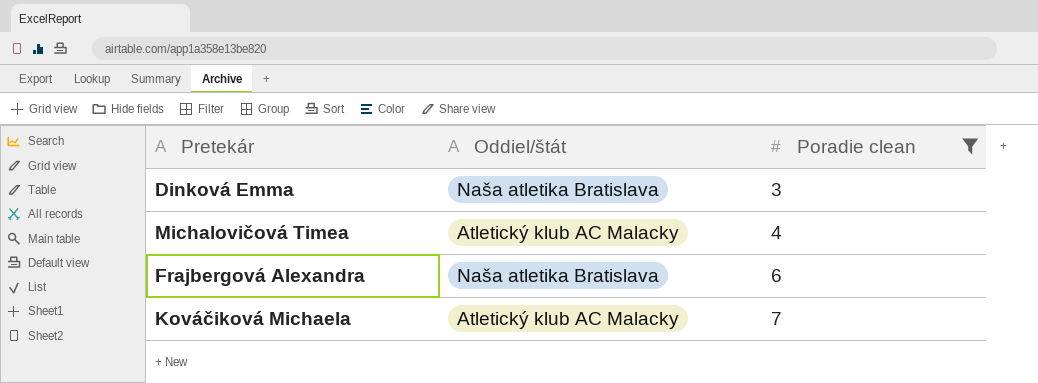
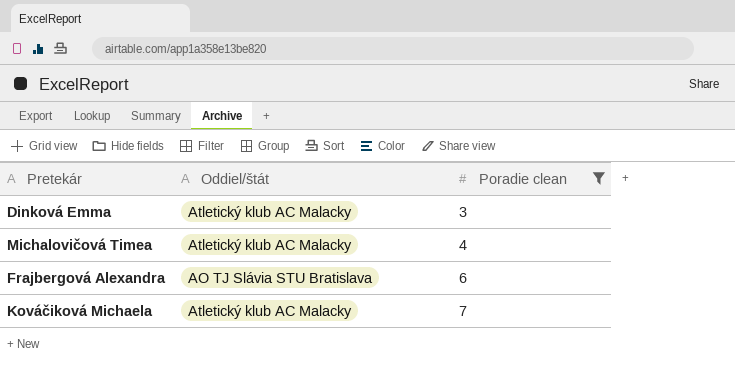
Dinková Emma | Oddiel/štát: Naša atletika Bratislava -> Atletický klub AC Malacky
Frajbergová Alexandra | Oddiel/štát: Naša atletika Bratislava -> AO TJ Slávia STU Bratislava

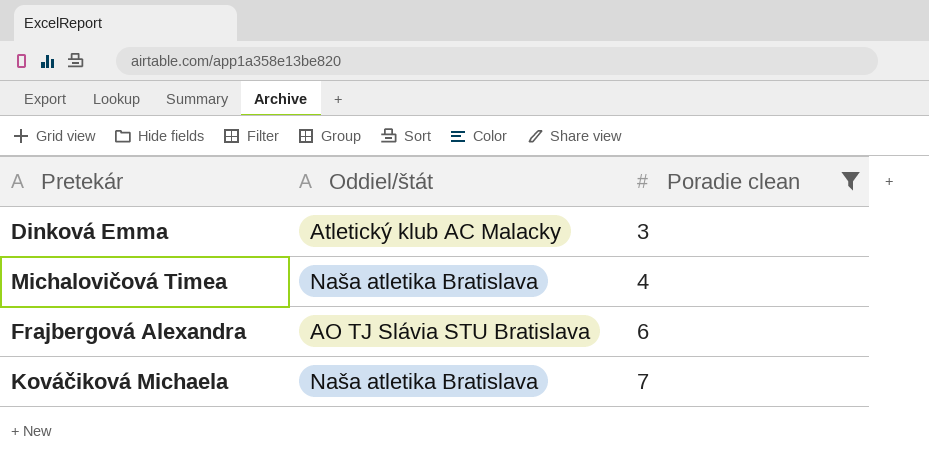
Michalovičová Timea | Oddiel/štát: Atletický klub AC Malacky -> Naša atletika Bratislava
Kováčiková Michaela | Oddiel/štát: Atletický klub AC Malacky -> Naša atletika Bratislava

